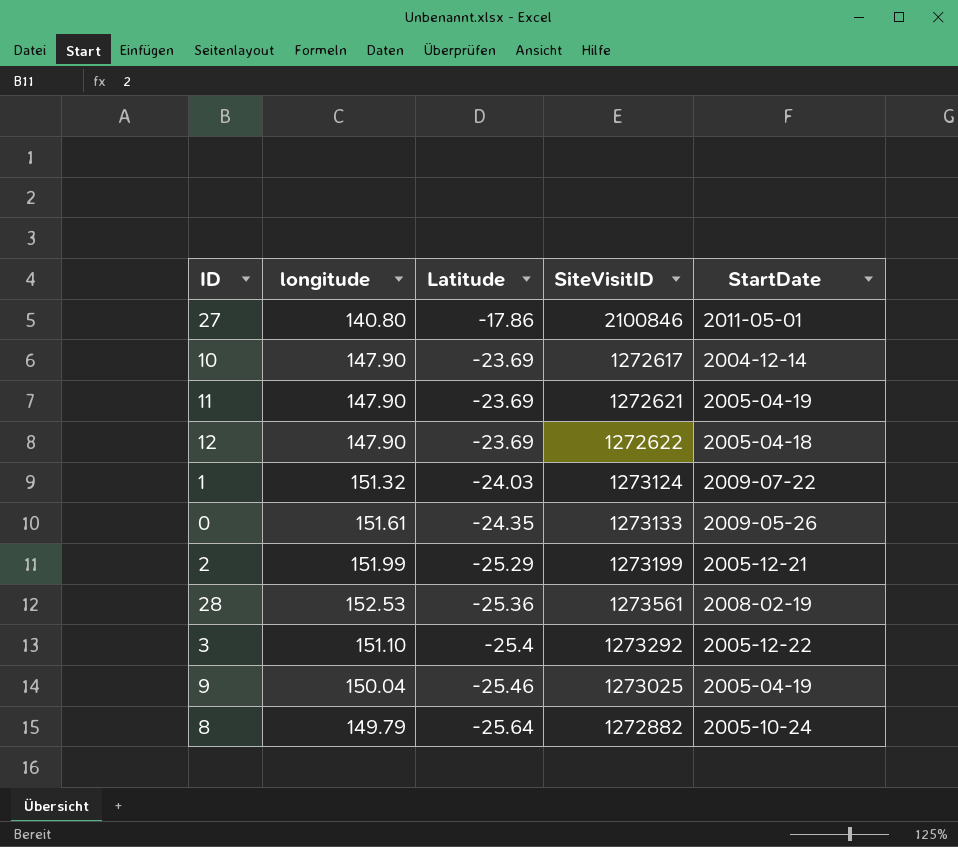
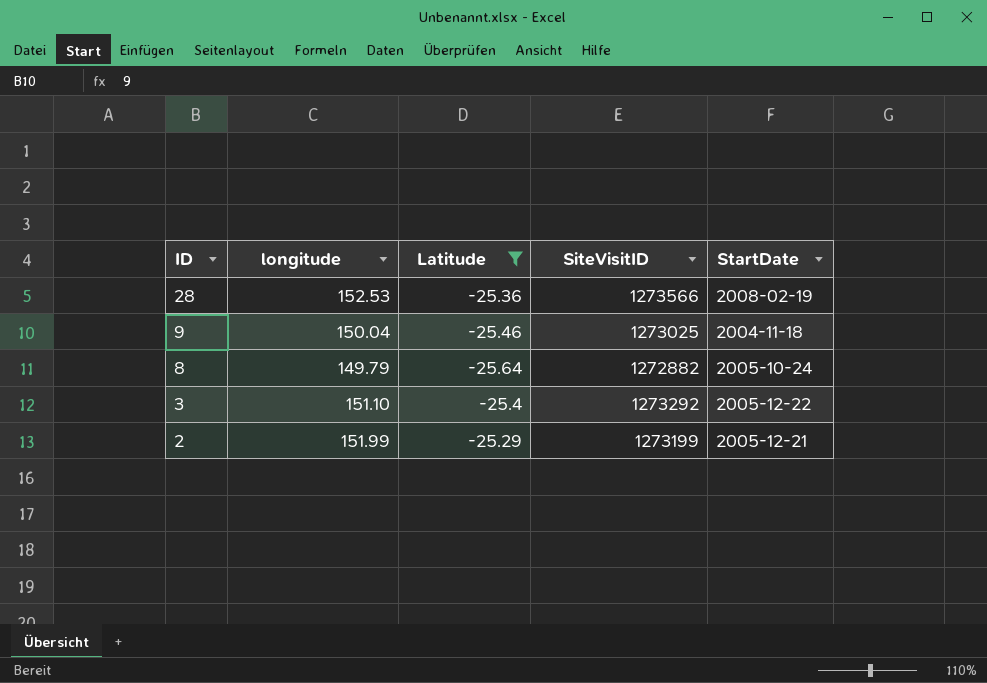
filter: none -> Latitude <= -25.29
row order: Latitude descending -> ID descending
28 | SiteVisitID: 1273561 -> 1273566
9 | StartDate: 2005-04-19 -> 2004-11-18

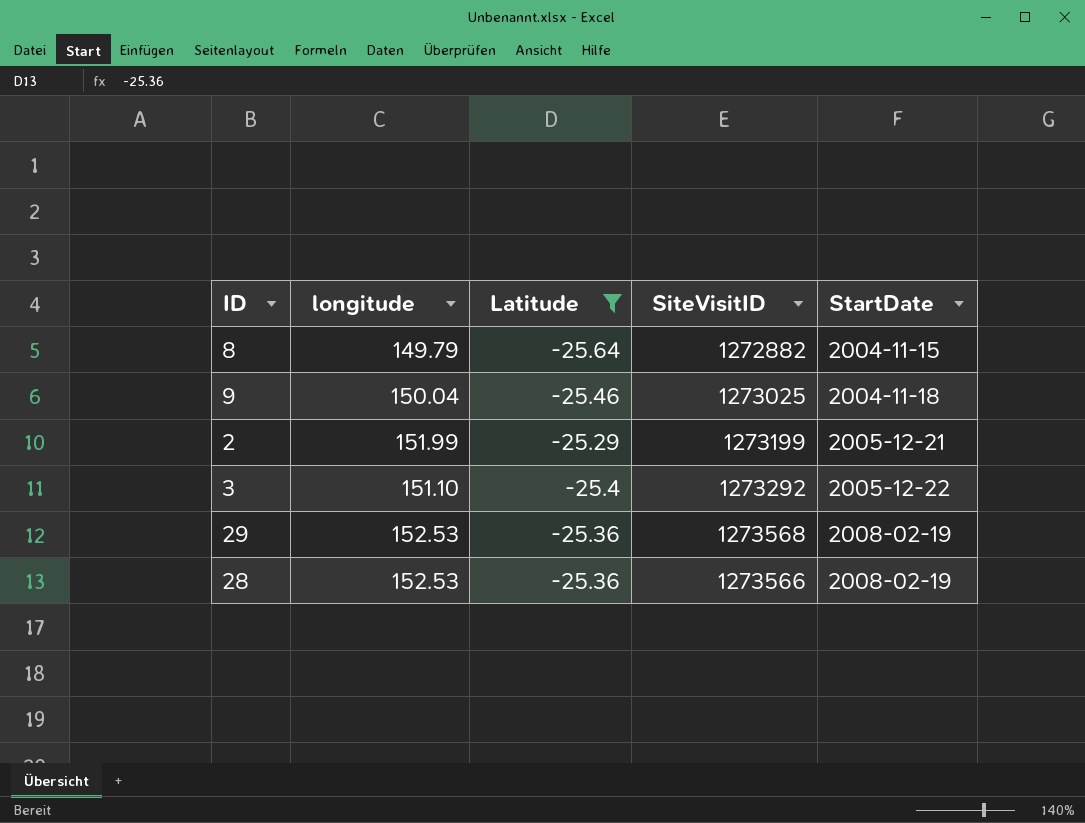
row order: ID descending -> StartDate ascending
8 | StartDate: 2005-10-24 -> 2004-11-15
row 29: none -> 152.53 | -25.36 | 1273568 | 2008-02-19

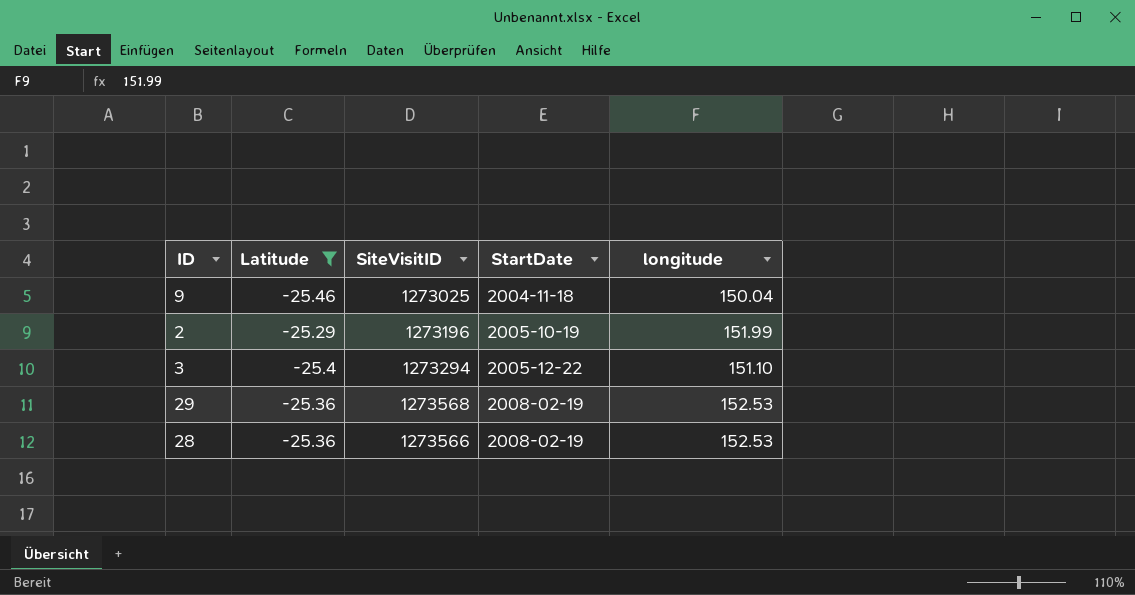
column longitude | position: 2 -> 5
row 8: 149.79 | -25.64 | 1272882 | 2004-11-15 -> none
2 | SiteVisitID: 1273199 -> 1273196
2 | StartDate: 2005-12-21 -> 2005-10-19
3 | SiteVisitID: 1273292 -> 1273294

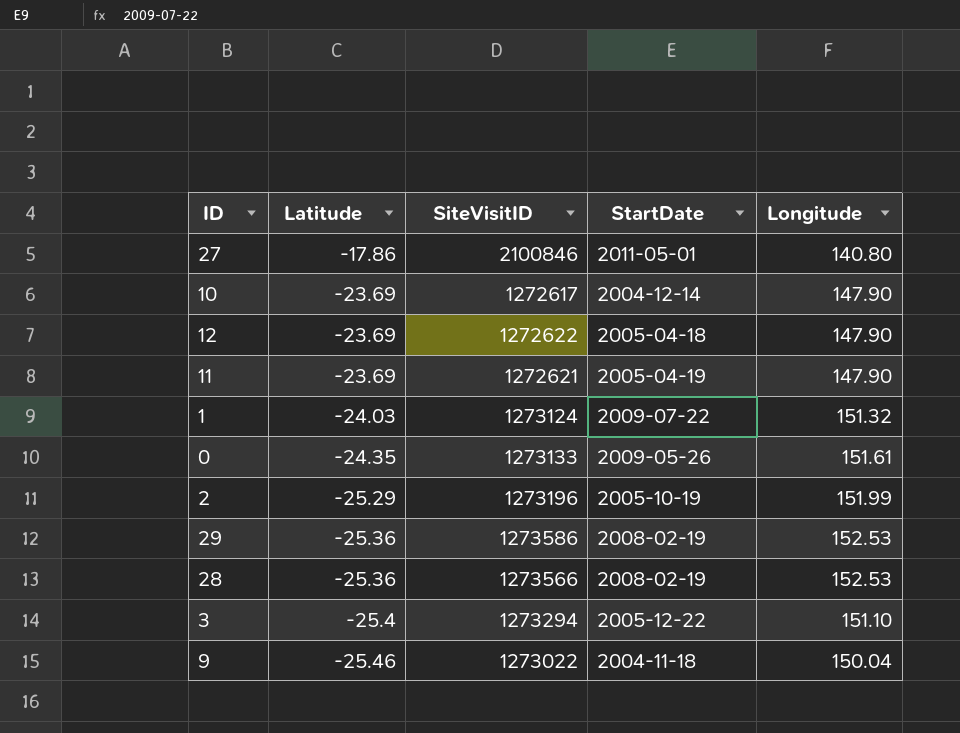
filter: Latitude <= -25.29 -> none
row order: StartDate ascending -> Latitude descending
column name: longitude -> Longitude
29 | SiteVisitID: 1273568 -> 1273586
9 | SiteVisitID: 1273025 -> 1273022

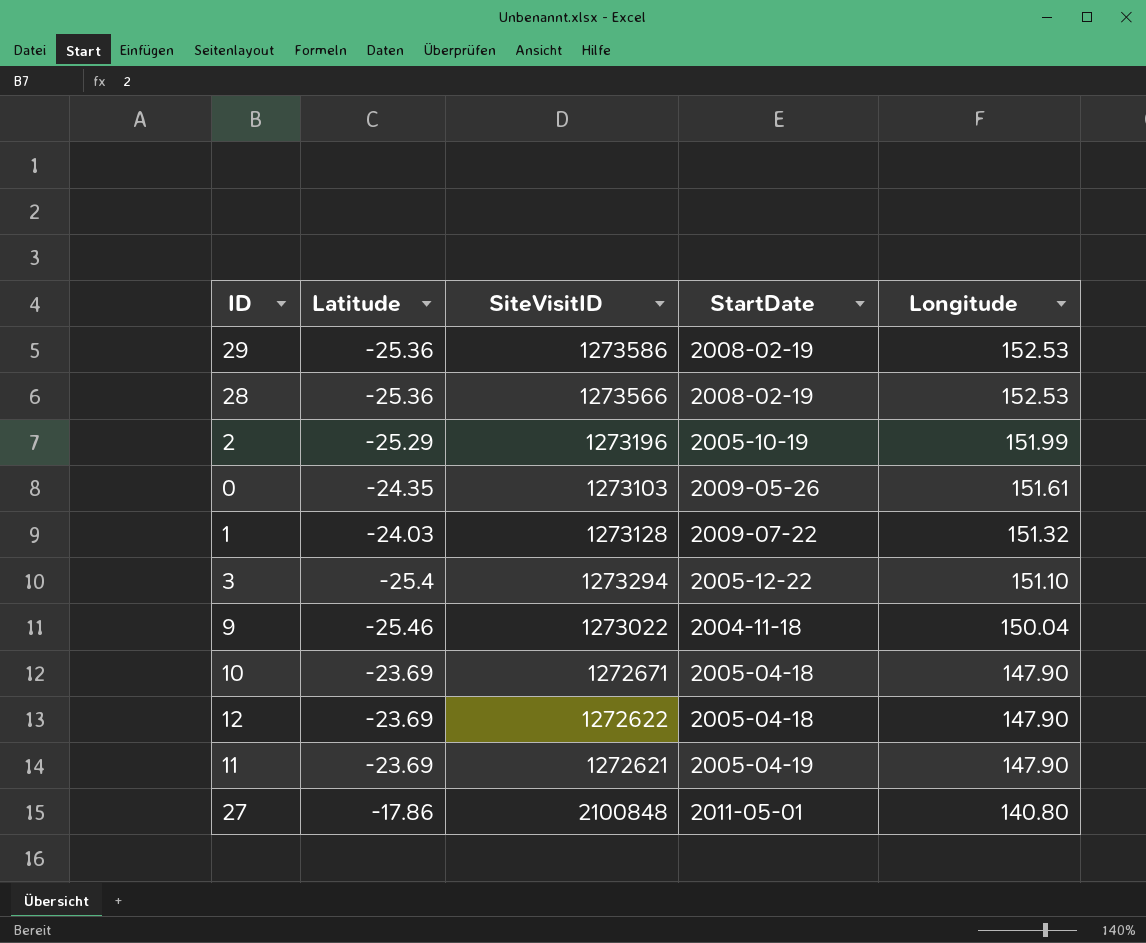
row order: Latitude descending -> Longitude descending
0 | SiteVisitID: 1273133 -> 1273103
1 | SiteVisitID: 1273124 -> 1273128
10 | SiteVisitID: 1272617 -> 1272671
10 | StartDate: 2004-12-14 -> 2005-04-18
27 | SiteVisitID: 2100846 -> 2100848

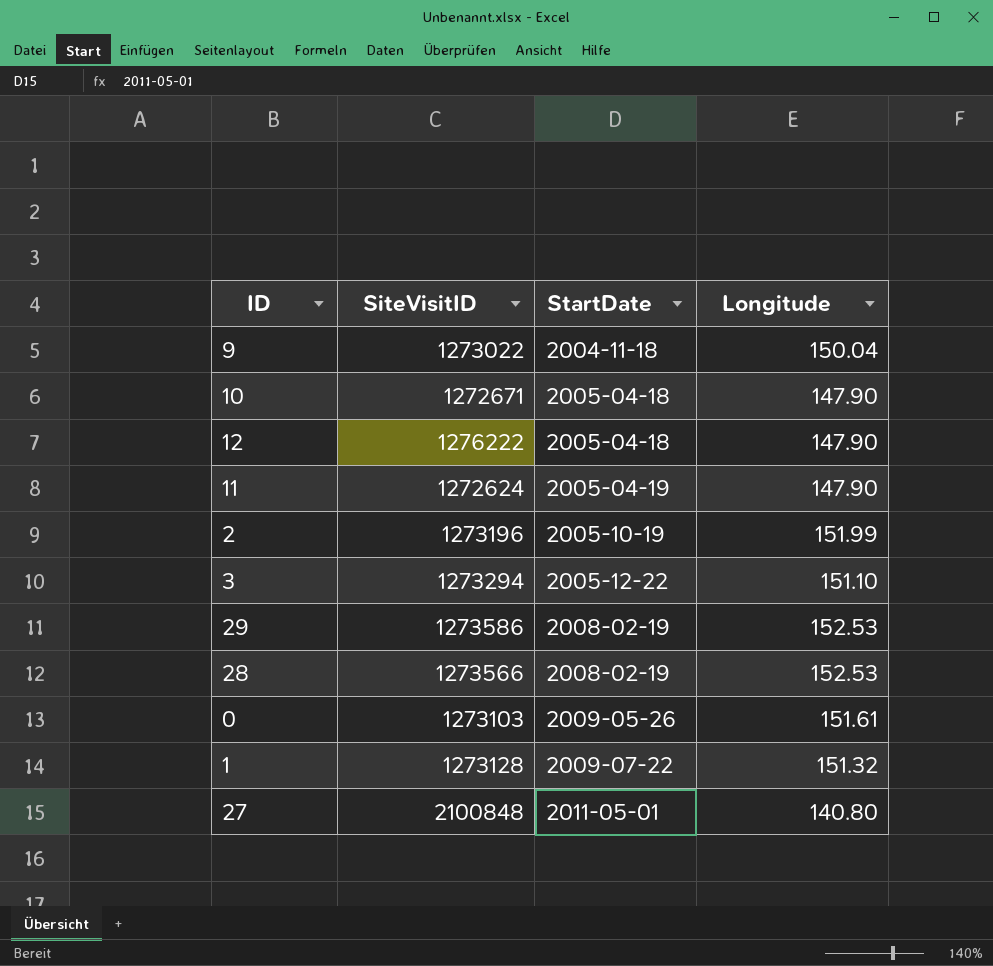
row order: Longitude descending -> StartDate ascending
column Latitude | position: 2 -> none
12 | SiteVisitID: 1272622 -> 1276222
11 | SiteVisitID: 1272621 -> 1272624

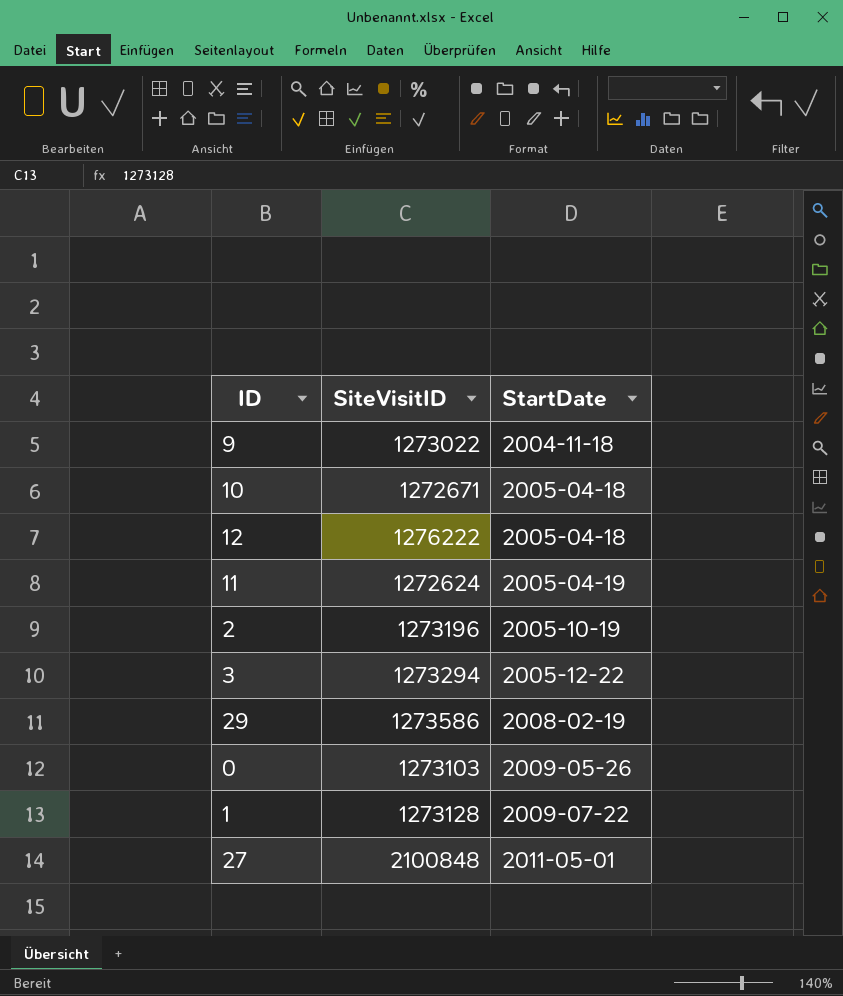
column Longitude | position: 4 -> none
row 28: 1273566 | 2008-02-19 | 152.53 -> none

